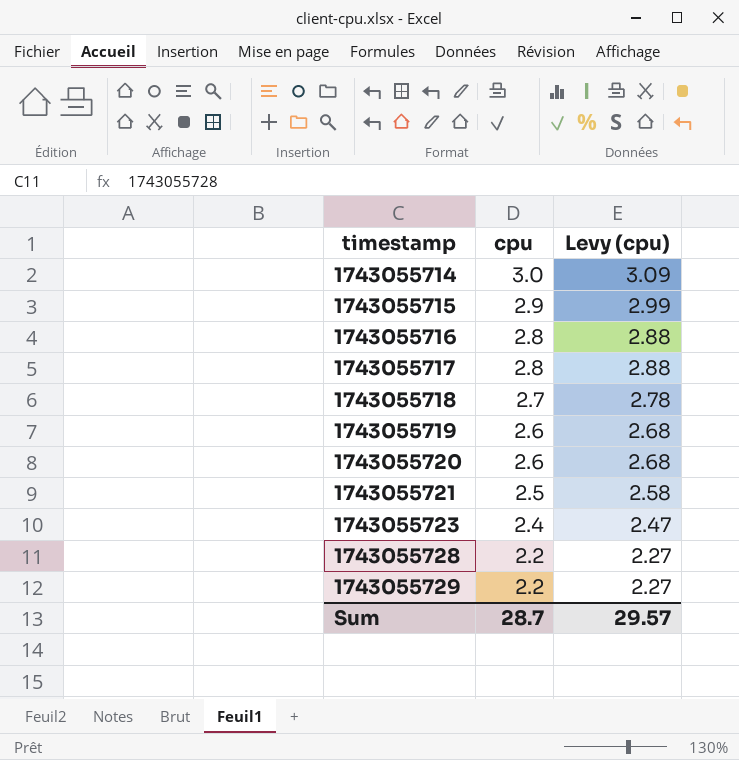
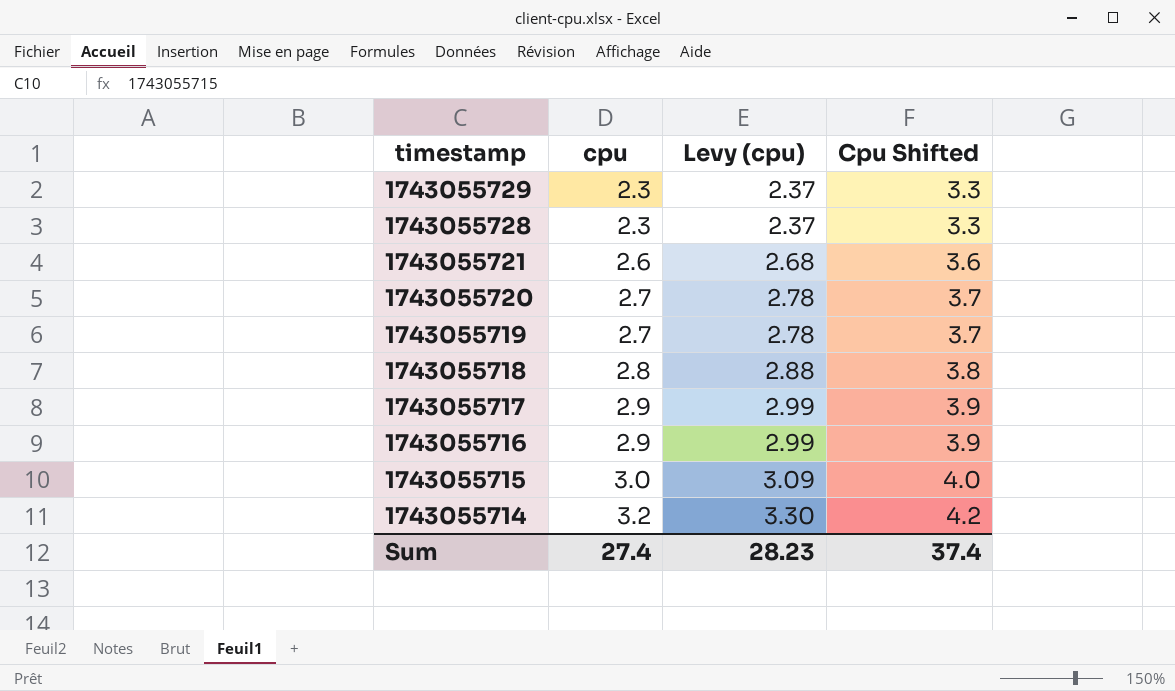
row order: timestamp ascending -> timestamp descending
column Cpu Shifted | formula: none -> [cpu] + 1
row 1743055723: 2.4 | 2.47 -> none
1743055729 | cpu: 2.2 -> 2.3
1743055729 | Levy (cpu): 2.27 -> 2.37
1743055728 | cpu: 2.2 -> 2.3
1743055728 | Levy (cpu): 2.27 -> 2.37
1743055721 | cpu: 2.5 -> 2.6
1743055721 | Levy (cpu): 2.58 -> 2.68
1743055720 | cpu: 2.6 -> 2.7
1743055720 | Levy (cpu): 2.68 -> 2.78
1743055719 | cpu: 2.6 -> 2.7
1743055719 | Levy (cpu): 2.68 -> 2.78
1743055718 | cpu: 2.7 -> 2.8
1743055718 | Levy (cpu): 2.78 -> 2.88
1743055717 | cpu: 2.8 -> 2.9
1743055717 | Levy (cpu): 2.88 -> 2.99
1743055716 | cpu: 2.8 -> 2.9
1743055716 | Levy (cpu): 2.88 -> 2.99
1743055715 | cpu: 2.9 -> 3.0
1743055715 | Levy (cpu): 2.99 -> 3.09
1743055714 | cpu: 3.0 -> 3.2
1743055714 | Levy (cpu): 3.09 -> 3.30
Sum | cpu: 28.7 -> 27.4
Sum | Levy (cpu): 29.57 -> 28.23

